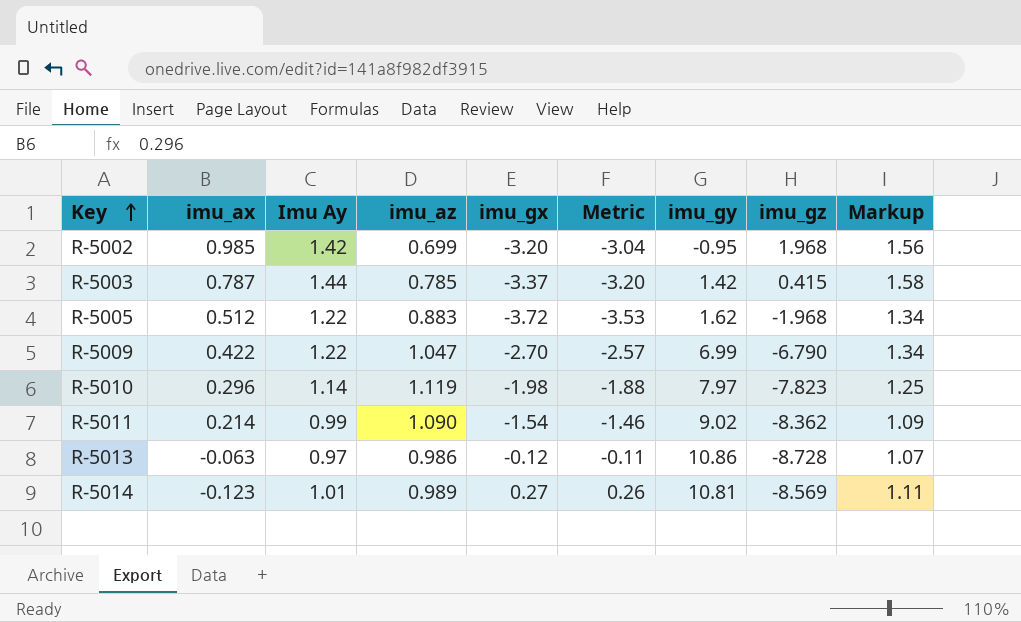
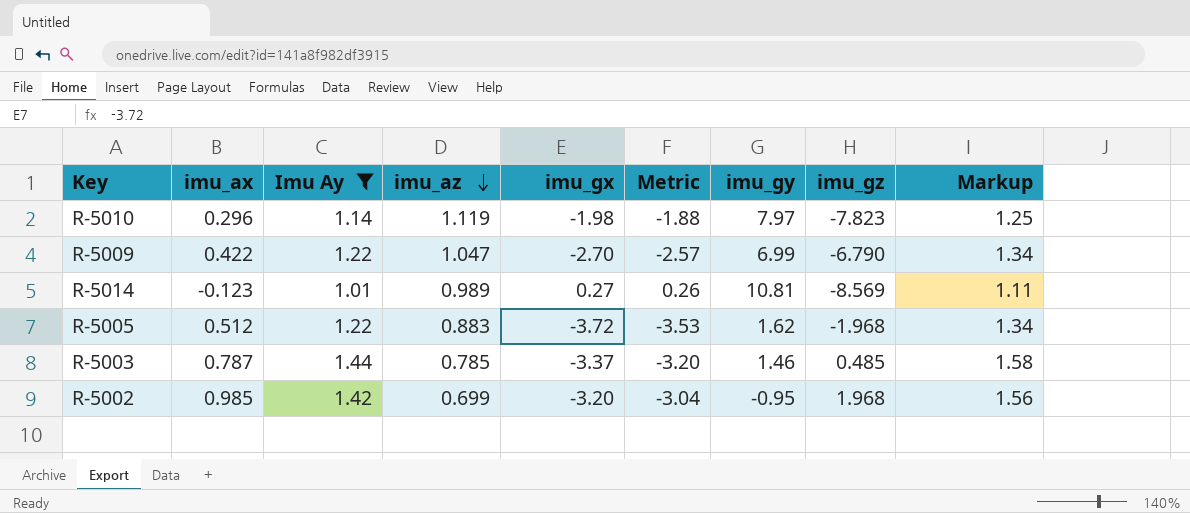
filter: none -> Imu Ay >= 1.01
row order: Key ascending -> imu_az descending
R-5003 | imu_gy: 1.42 -> 1.46
R-5003 | imu_gz: 0.415 -> 0.485

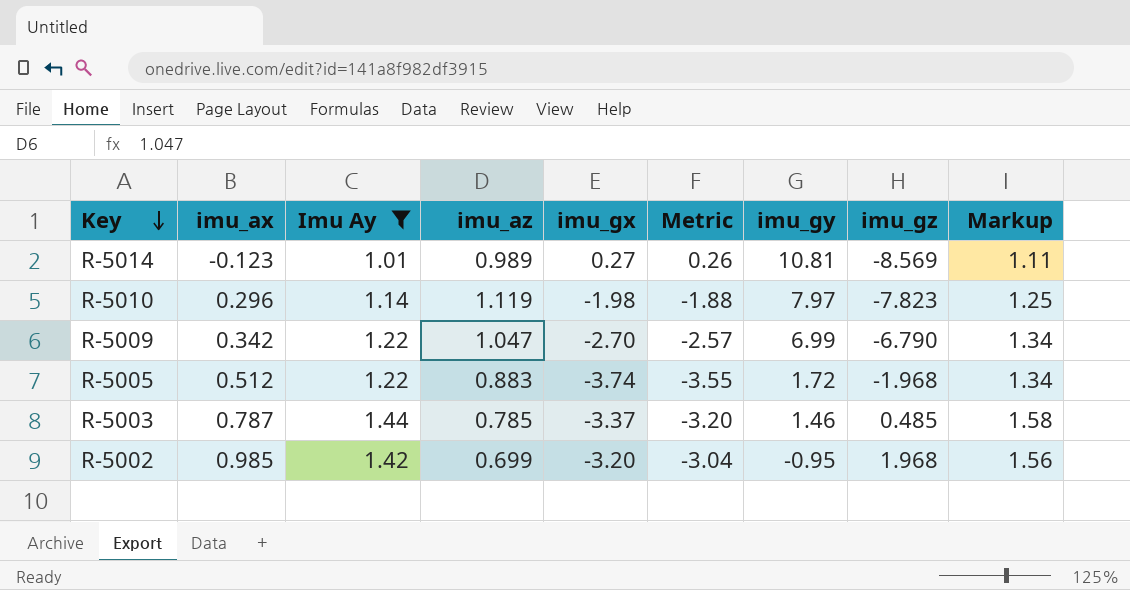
row order: imu_az descending -> Key descending
R-5009 | imu_ax: 0.422 -> 0.342
R-5005 | imu_gx: -3.72 -> -3.74
R-5005 | Metric: -3.53 -> -3.55
R-5005 | imu_gy: 1.62 -> 1.72

